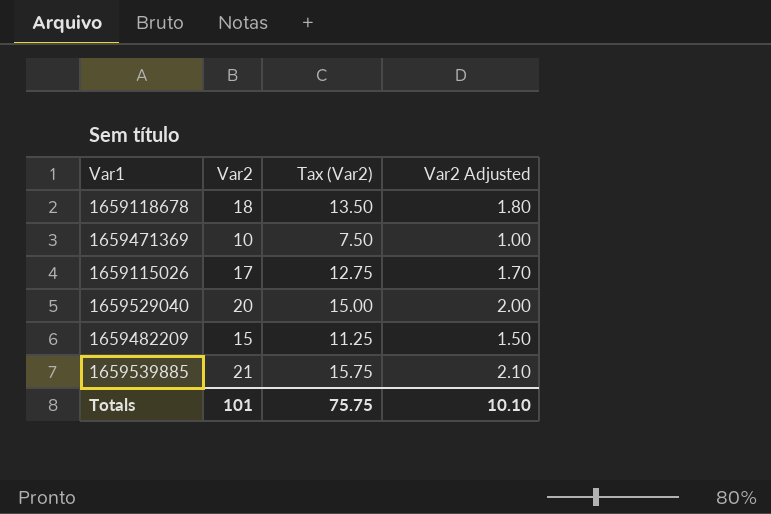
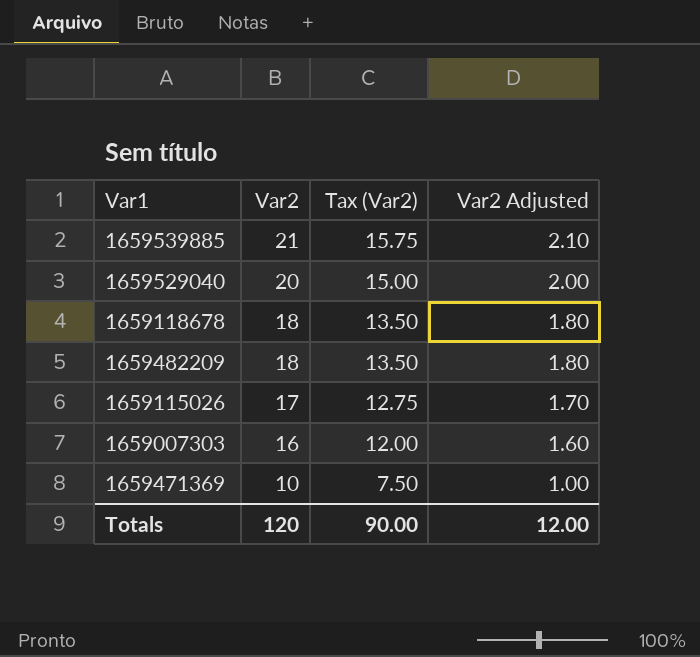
row order: none -> Var2 descending
1659482209 | Var2: 15 -> 18
1659482209 | Tax (Var2): 11.25 -> 13.50
1659482209 | Var2 Adjusted: 1.50 -> 1.80
row 1659007303: none -> 16 | 12.00 | 1.60
Totals | Var2: 101 -> 120
Totals | Tax (Var2): 75.75 -> 90.00
Totals | Var2 Adjusted: 10.10 -> 12.00

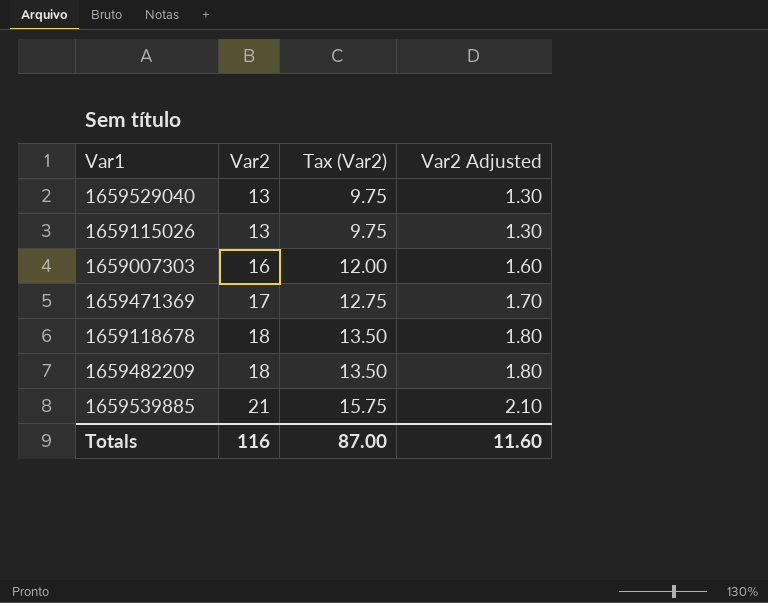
row order: Var2 descending -> Var2 ascending
1659529040 | Var2: 20 -> 13
1659529040 | Tax (Var2): 15.00 -> 9.75
1659529040 | Var2 Adjusted: 2.00 -> 1.30
1659115026 | Var2: 17 -> 13
1659115026 | Tax (Var2): 12.75 -> 9.75
1659115026 | Var2 Adjusted: 1.70 -> 1.30
1659471369 | Var2: 10 -> 17
1659471369 | Tax (Var2): 7.50 -> 12.75
1659471369 | Var2 Adjusted: 1.00 -> 1.70
Totals | Var2: 120 -> 116
Totals | Tax (Var2): 90.00 -> 87.00
Totals | Var2 Adjusted: 12.00 -> 11.60

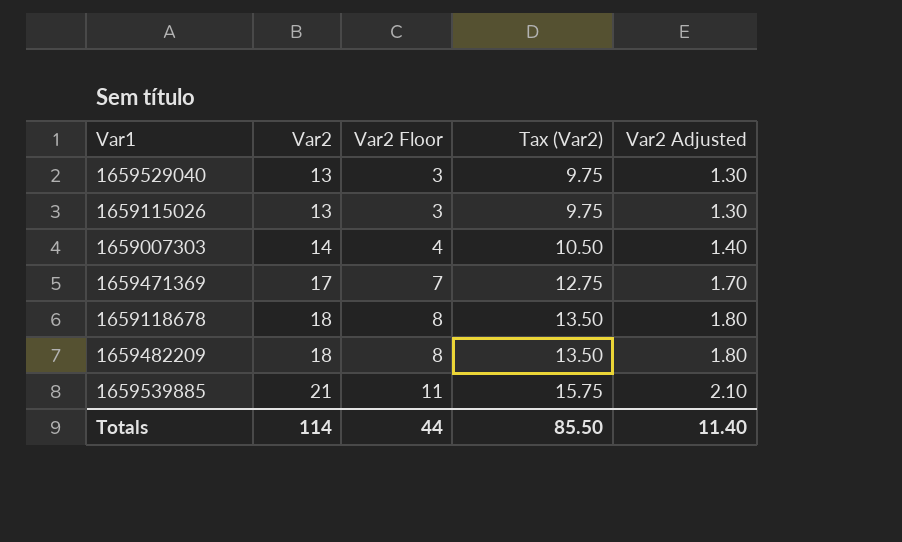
column Var2 Floor | formula: none -> [Var2] - 10
1659007303 | Var2: 16 -> 14
1659007303 | Tax (Var2): 12.00 -> 10.50
1659007303 | Var2 Adjusted: 1.60 -> 1.40
Totals | Var2: 116 -> 114
Totals | Tax (Var2): 87.00 -> 85.50
Totals | Var2 Adjusted: 11.60 -> 11.40

